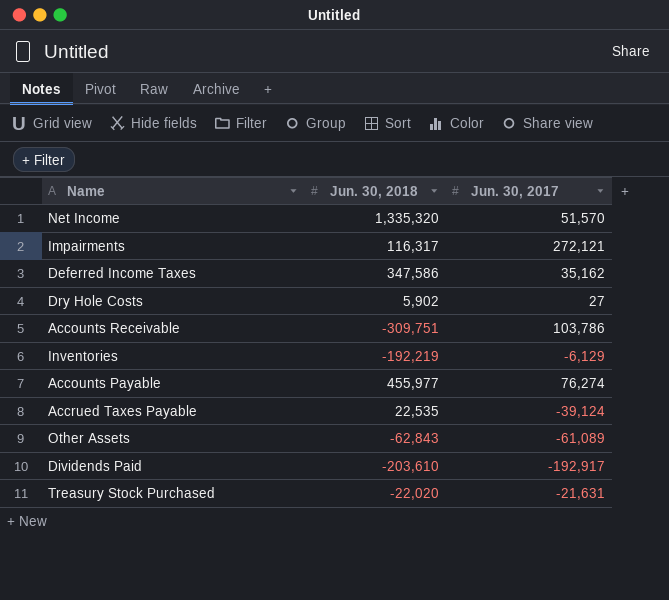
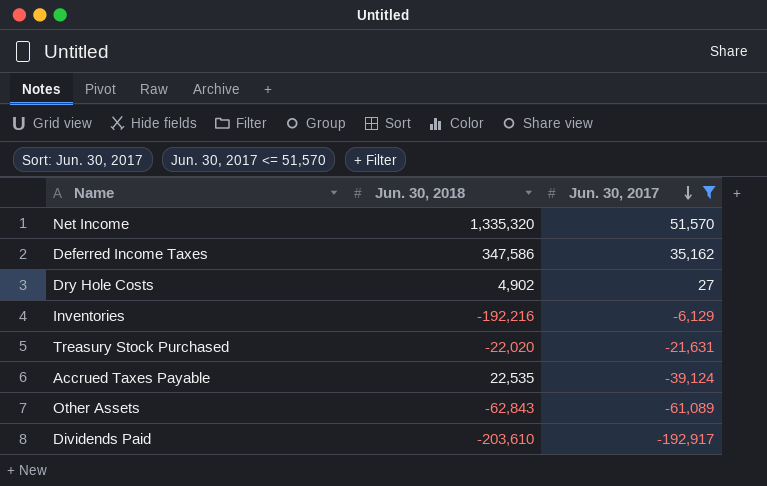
filter: none -> Jun. 30, 2017 <= 51,570
row order: none -> Jun. 30, 2017 descending
Dry Hole Costs | Jun. 30, 2018: 5,902 -> 4,902
Inventories | Jun. 30, 2018: -192,219 -> -192,216

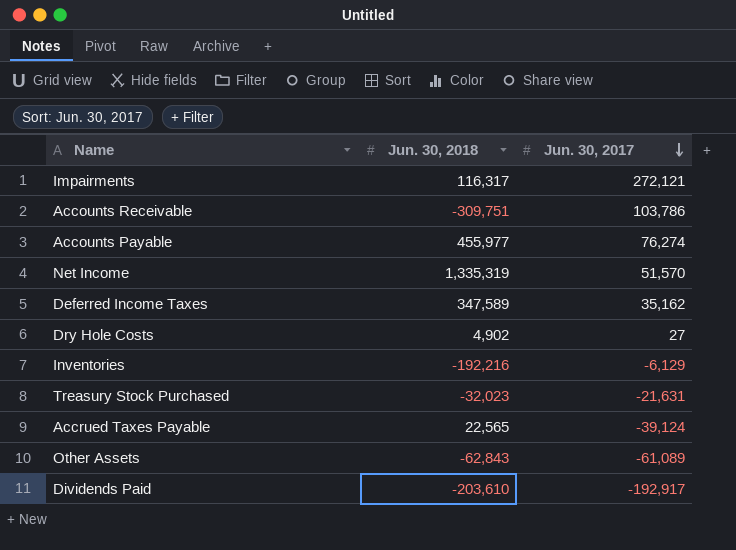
filter: Jun. 30, 2017 <= 51,570 -> none
Net Income | Jun. 30, 2018: 1,335,320 -> 1,335,319
Deferred Income Taxes | Jun. 30, 2018: 347,586 -> 347,589
Treasury Stock Purchased | Jun. 30, 2018: -22,020 -> -32,023
Accrued Taxes Payable | Jun. 30, 2018: 22,535 -> 22,565

